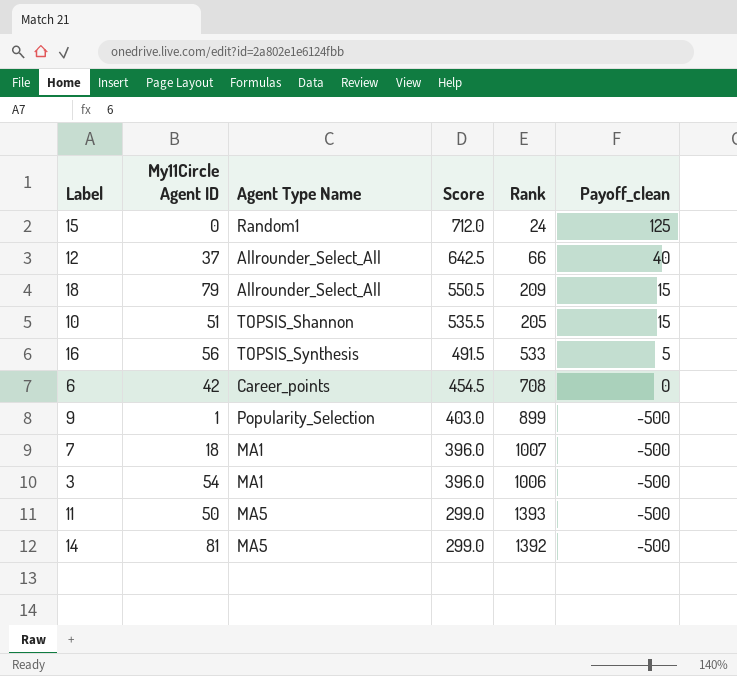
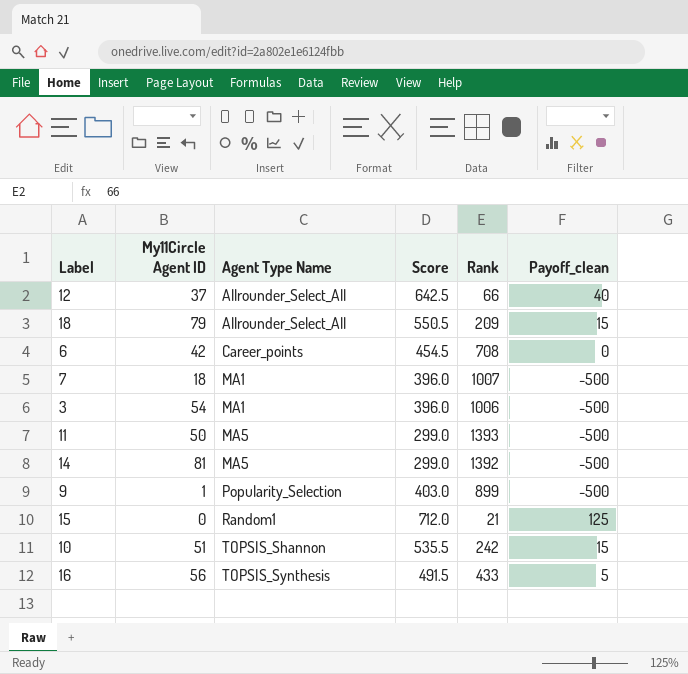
row order: Score descending -> Agent Type Name ascending
15 | Rank: 24 -> 21
10 | Rank: 205 -> 242
16 | Rank: 533 -> 433

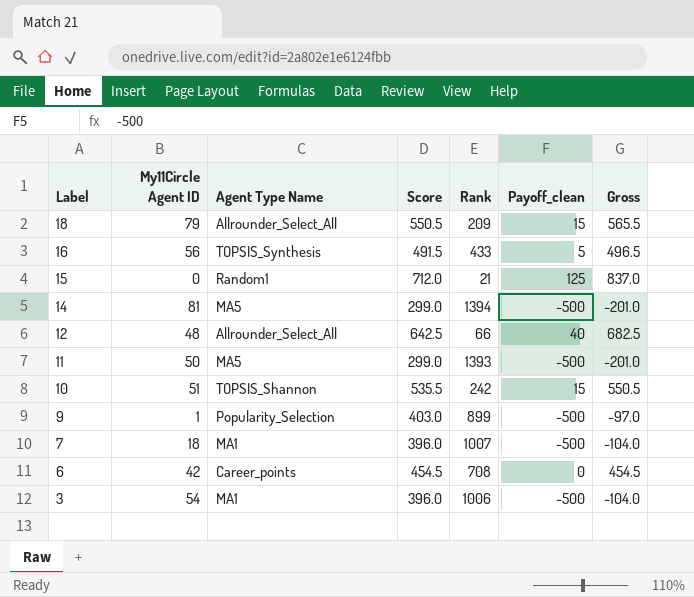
row order: Agent Type Name ascending -> Label descending
column Gross | formula: none -> [Score] + [Payoff_clean]
14 | Rank: 1392 -> 1394
12 | My11Circle Agent ID: 37 -> 48

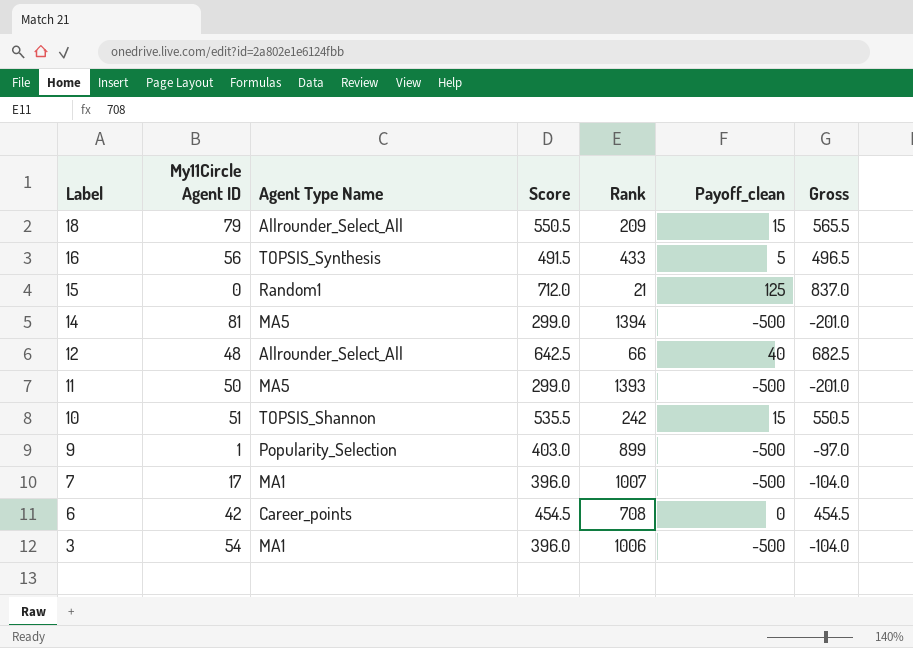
7 | My11Circle Agent ID: 18 -> 17

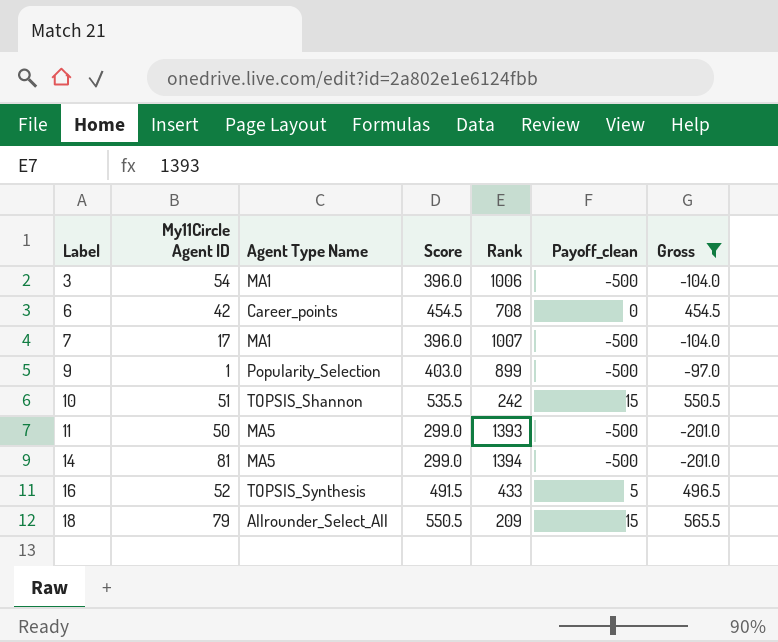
filter: none -> Gross <= 565.5
row order: Label descending -> Label ascending
16 | My11Circle Agent ID: 56 -> 52

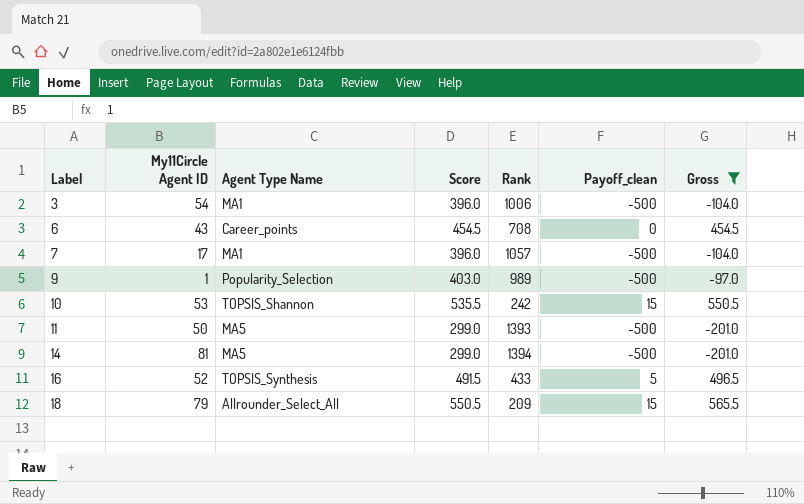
6 | My11Circle Agent ID: 42 -> 43
7 | Rank: 1007 -> 1057
9 | Rank: 899 -> 989
10 | My11Circle Agent ID: 51 -> 53

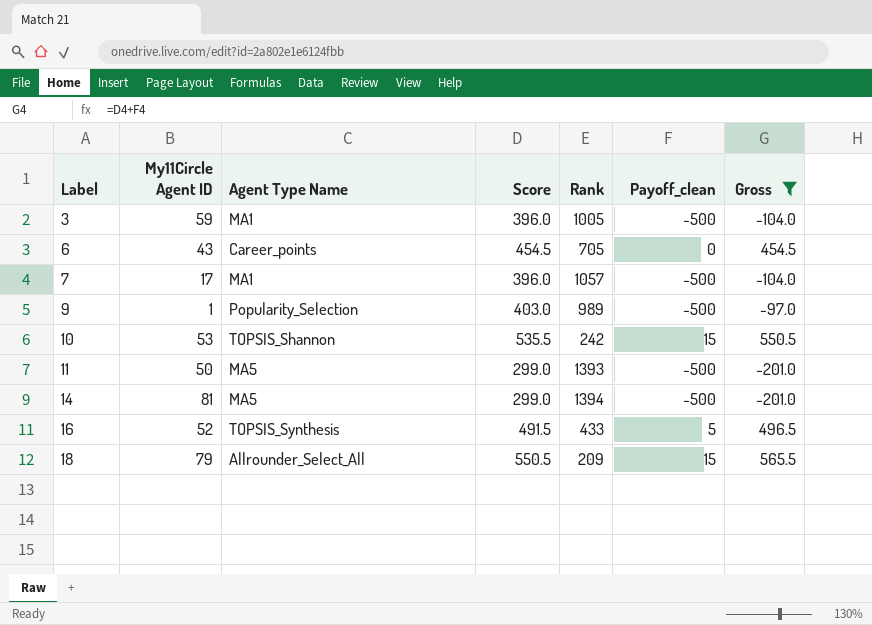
3 | My11Circle Agent ID: 54 -> 59
3 | Rank: 1006 -> 1005
6 | Rank: 708 -> 705

